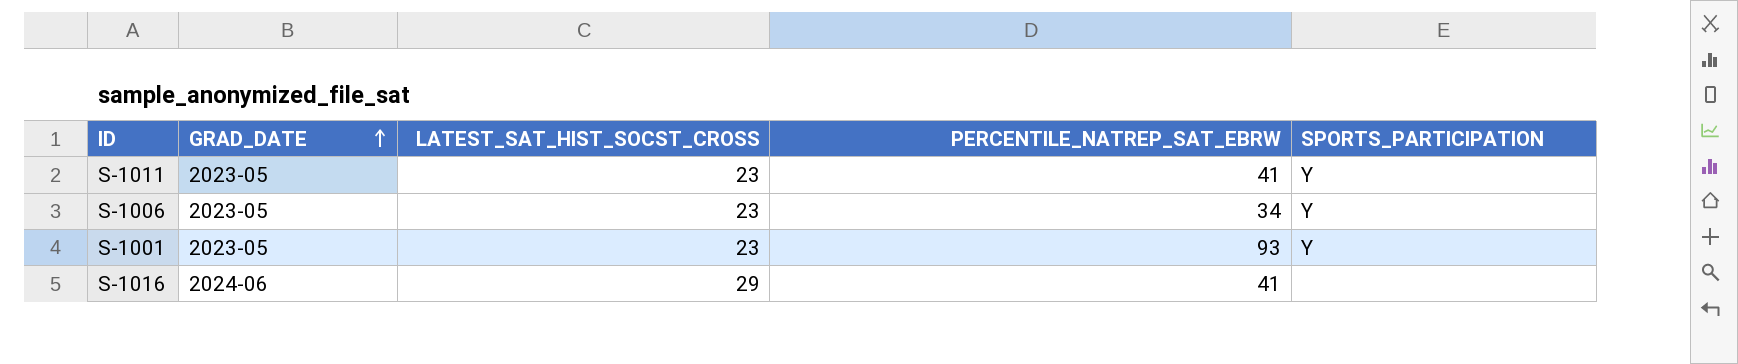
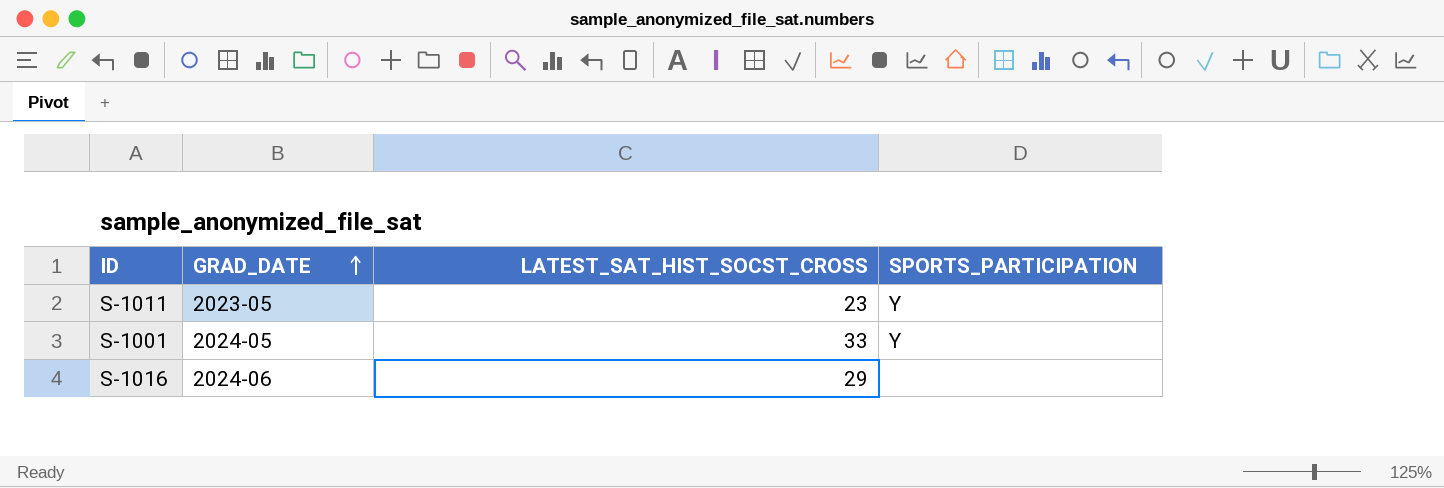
column PERCENTILE_NATREP_SAT_EBRW | position: 4 -> none
row S-1006: 2023-05 | 23 | 34 | Y -> none
S-1001 | GRAD_DATE: 2023-05 -> 2024-05
S-1001 | LATEST_SAT_HIST_SOCST_CROSS: 23 -> 33

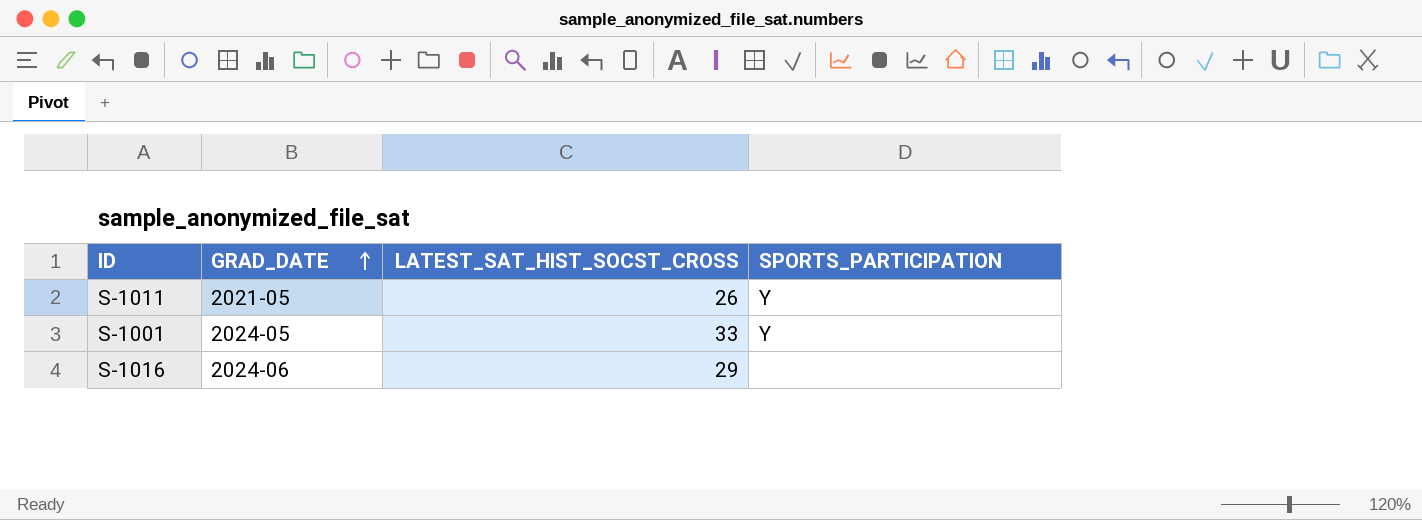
S-1011 | GRAD_DATE: 2023-05 -> 2021-05
S-1011 | LATEST_SAT_HIST_SOCST_CROSS: 23 -> 26

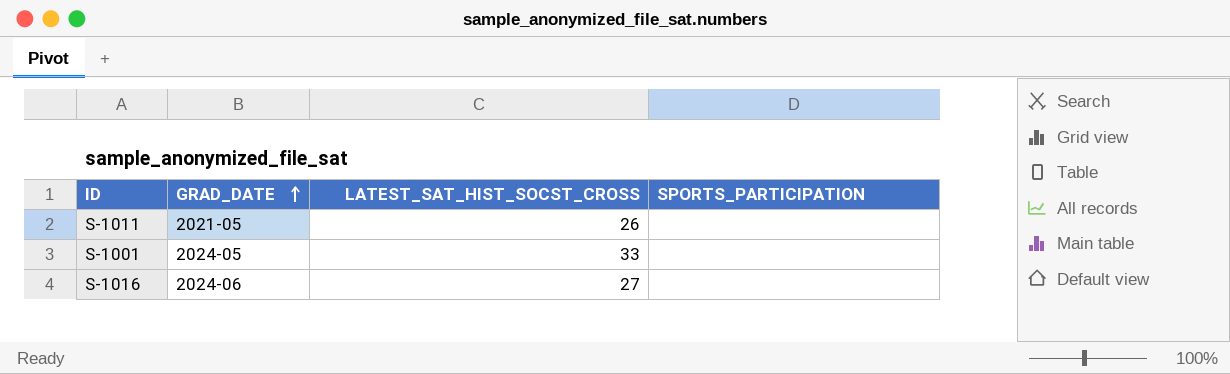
S-1011 | SPORTS_PARTICIPATION: Y -> none
S-1001 | SPORTS_PARTICIPATION: Y -> none
S-1016 | LATEST_SAT_HIST_SOCST_CROSS: 29 -> 27

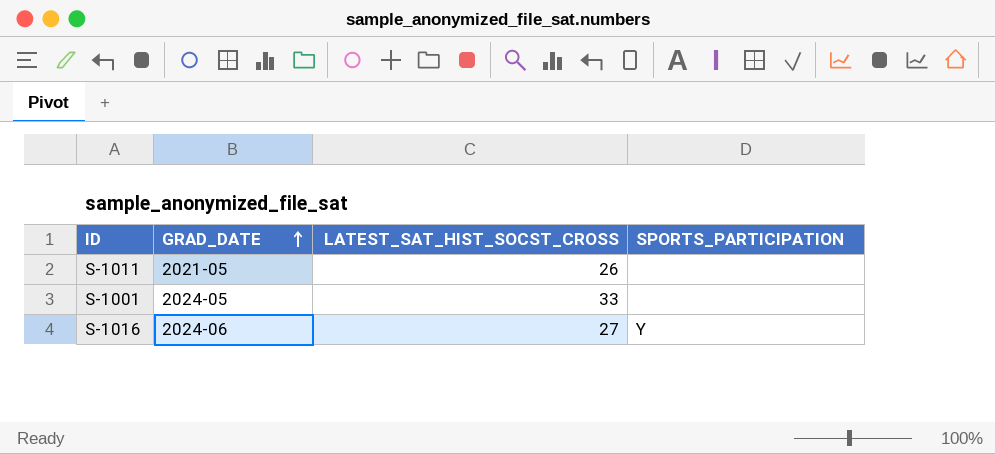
S-1016 | SPORTS_PARTICIPATION: none -> Y

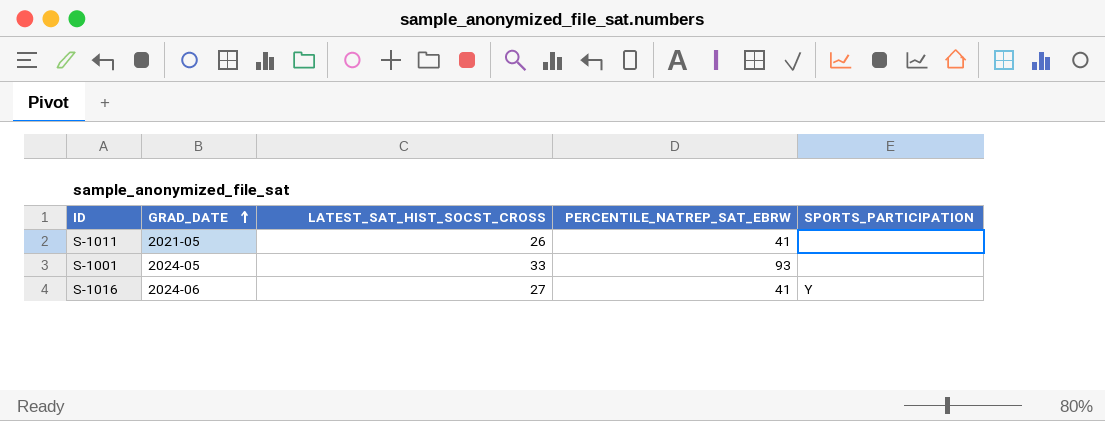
column PERCENTILE_NATREP_SAT_EBRW | position: none -> 4

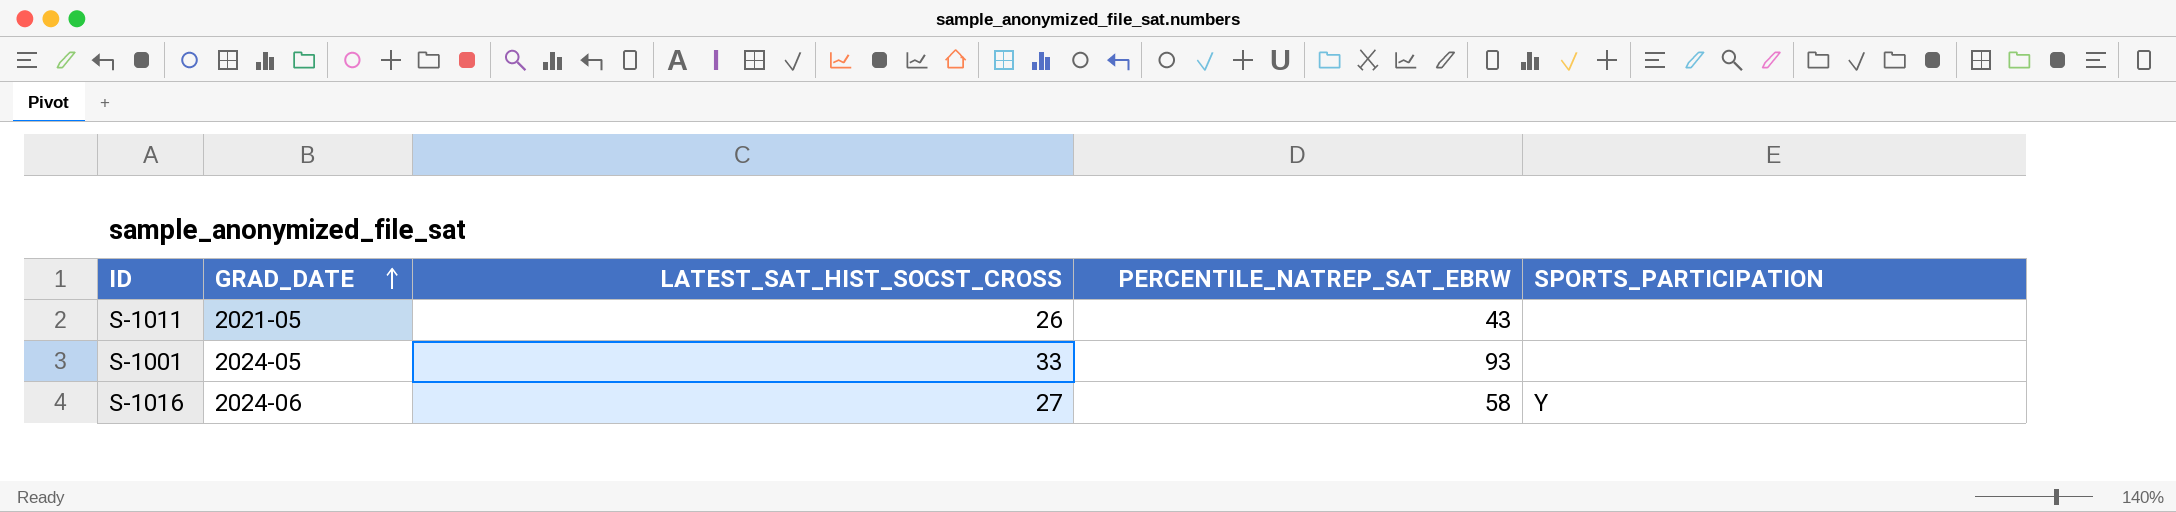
S-1011 | PERCENTILE_NATREP_SAT_EBRW: 41 -> 43
S-1016 | PERCENTILE_NATREP_SAT_EBRW: 41 -> 58

